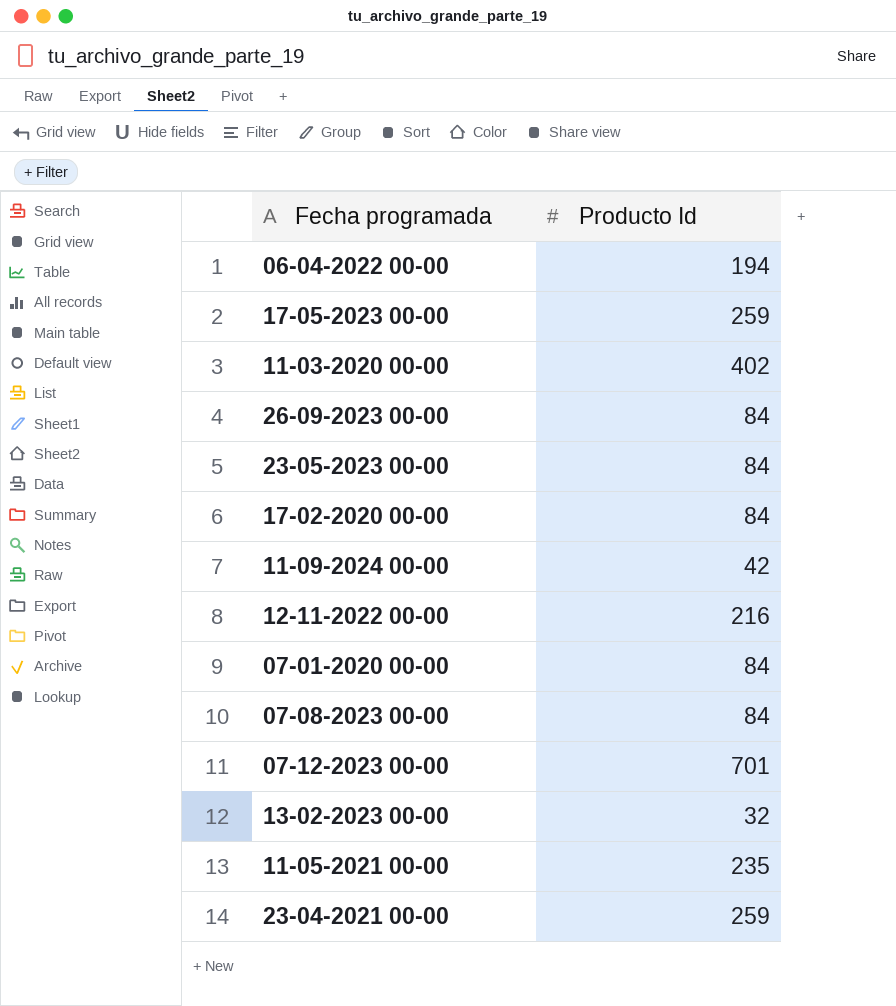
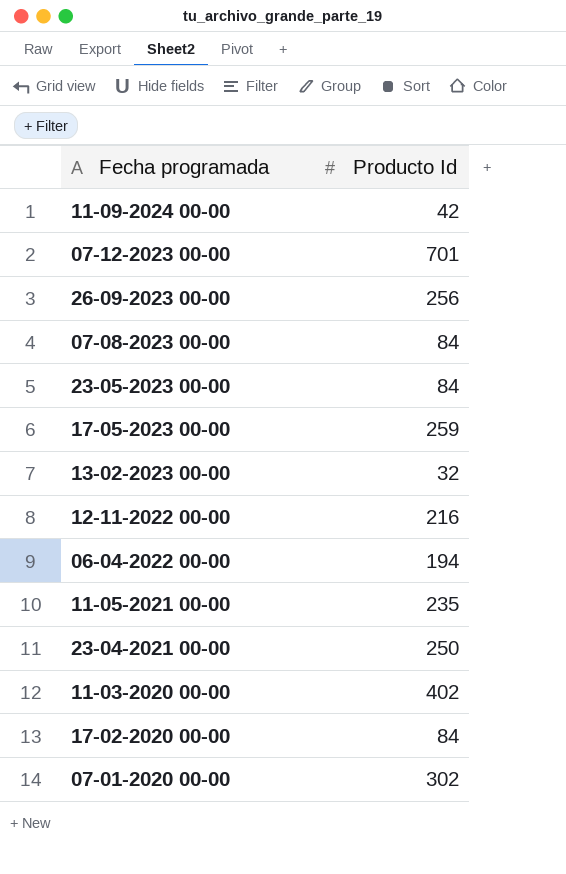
row order: none -> Fecha programada descending
26-09-2023 00-00 | Producto Id: 84 -> 256
23-04-2021 00-00 | Producto Id: 259 -> 250
07-01-2020 00-00 | Producto Id: 84 -> 302

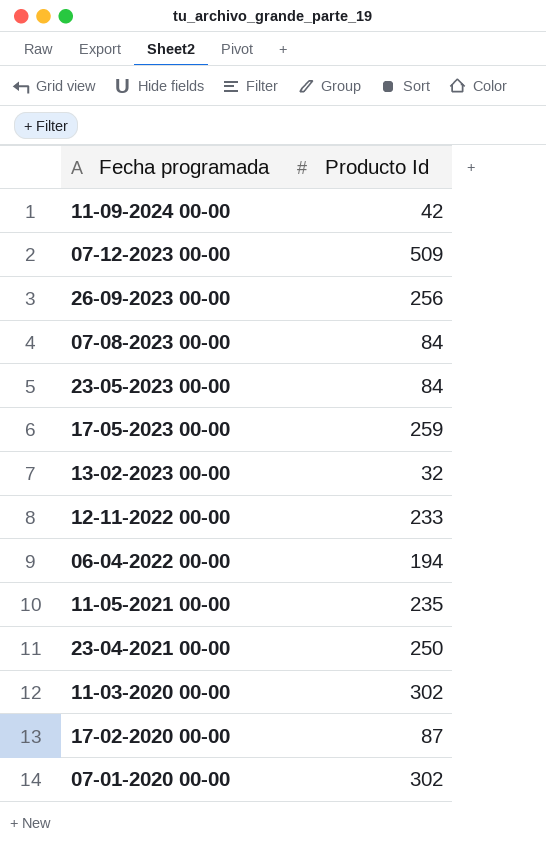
07-12-2023 00-00 | Producto Id: 701 -> 509
12-11-2022 00-00 | Producto Id: 216 -> 233
11-03-2020 00-00 | Producto Id: 402 -> 302
17-02-2020 00-00 | Producto Id: 84 -> 87

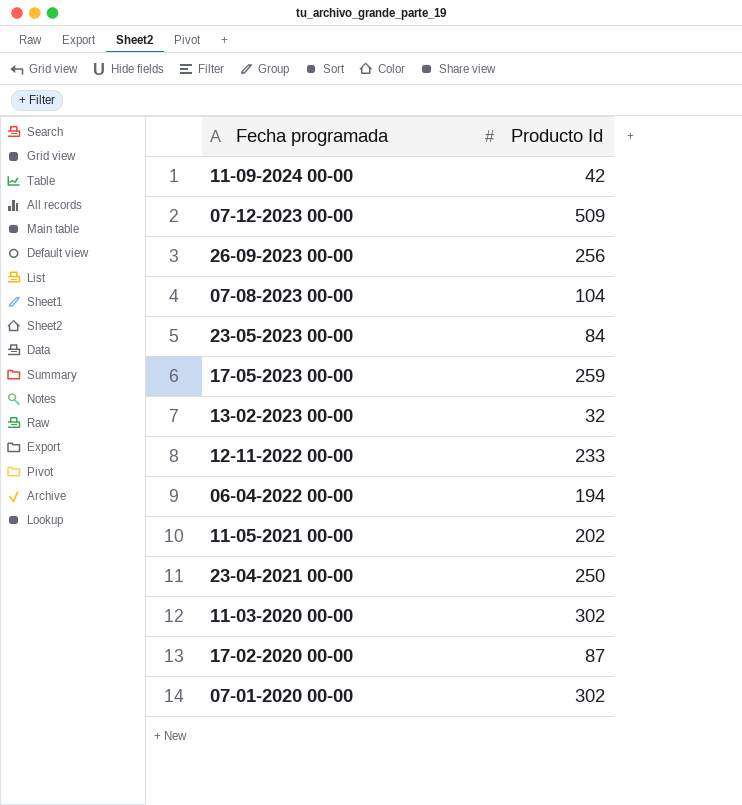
07-08-2023 00-00 | Producto Id: 84 -> 104
11-05-2021 00-00 | Producto Id: 235 -> 202

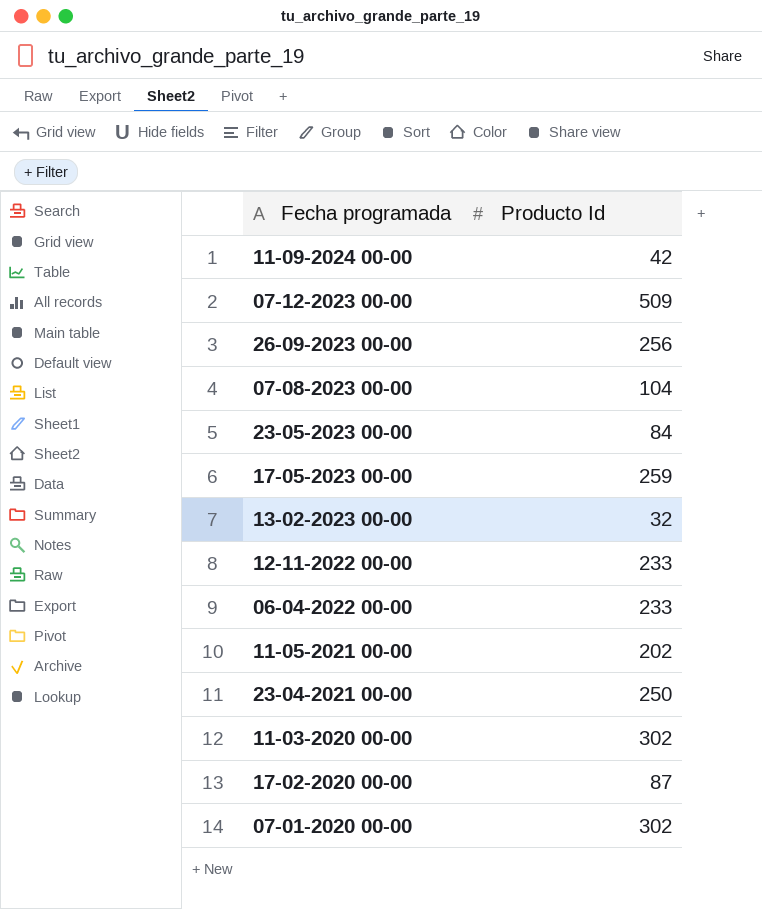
06-04-2022 00-00 | Producto Id: 194 -> 233

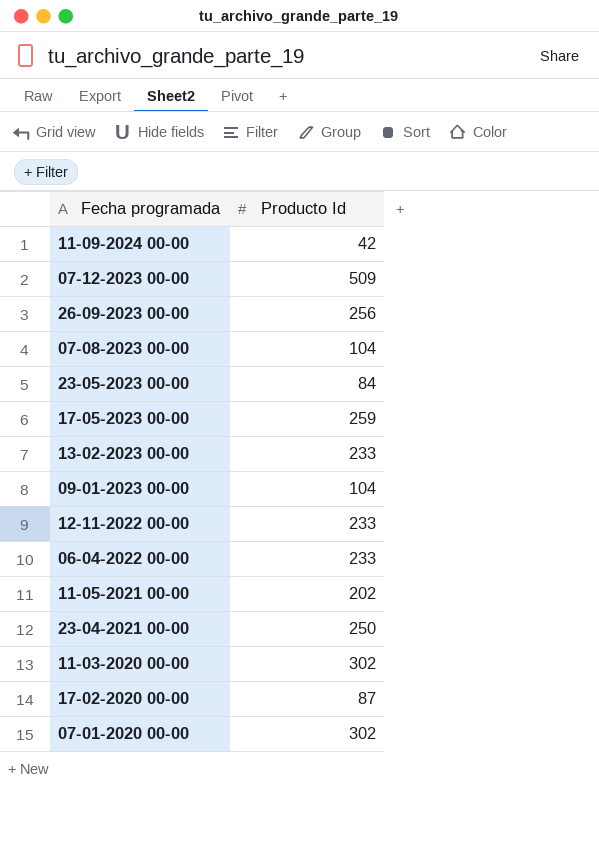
13-02-2023 00-00 | Producto Id: 32 -> 233
row 09-01-2023 00-00: none -> 104

